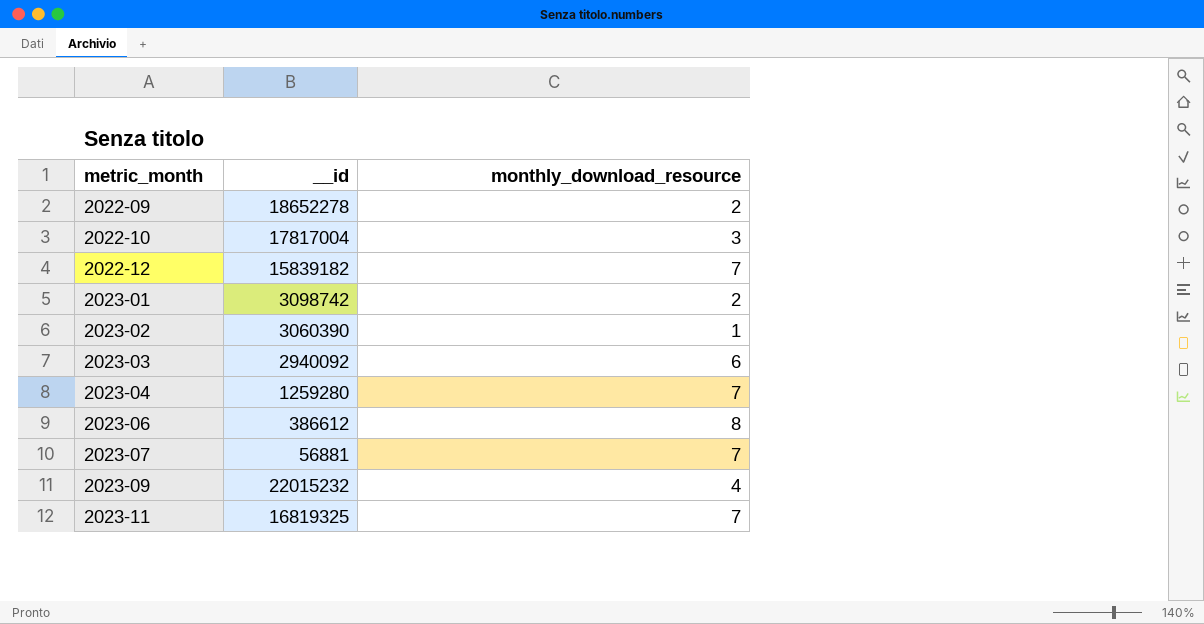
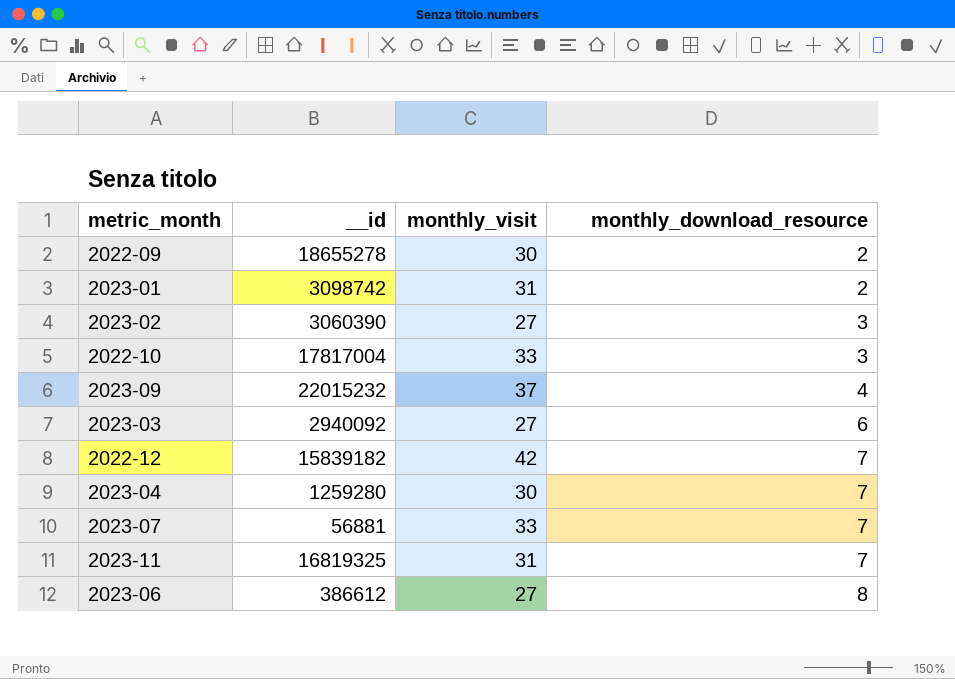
row order: metric_month ascending -> monthly_download_resource ascending
column monthly_visit | position: none -> 3
2022-09 | __id: 18652278 -> 18655278
2023-02 | monthly_download_resource: 1 -> 3

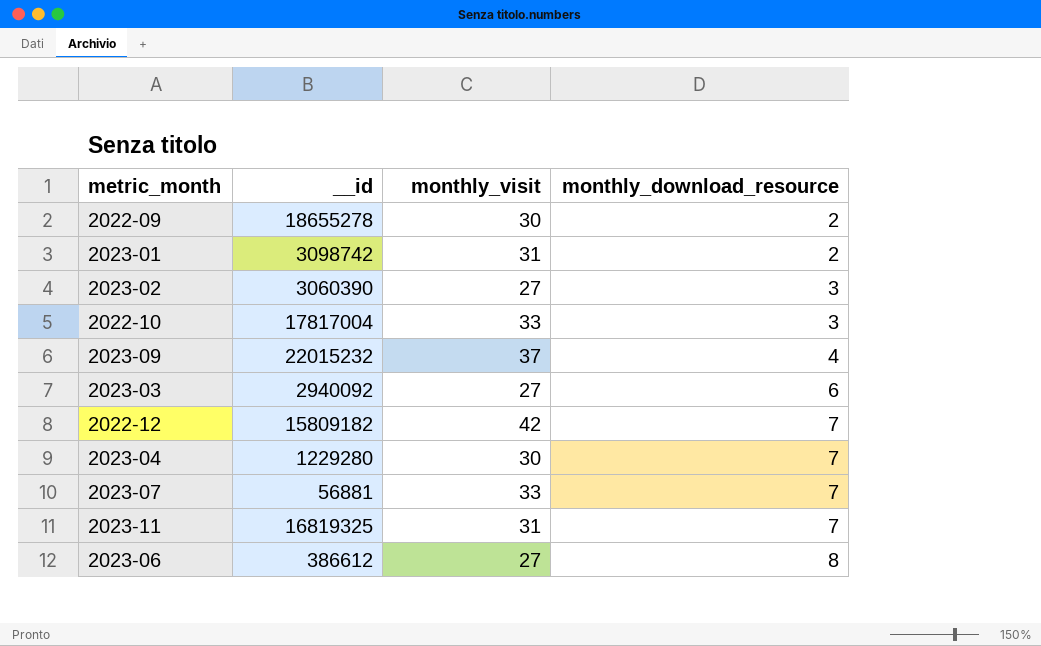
2022-12 | __id: 15839182 -> 15809182
2023-04 | __id: 1259280 -> 1229280

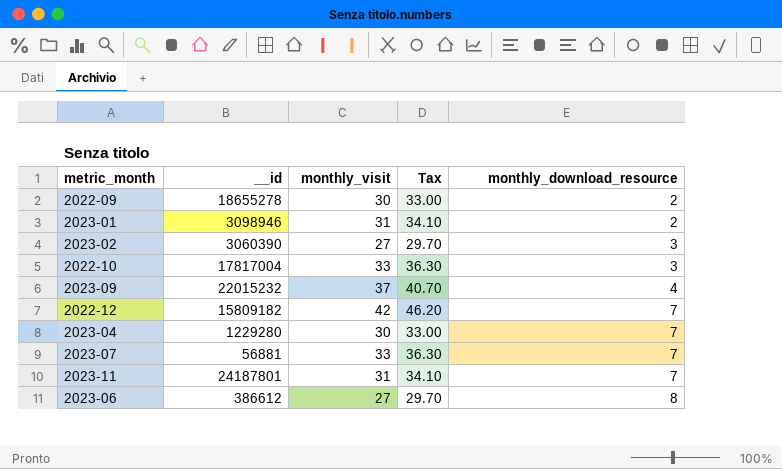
column Tax | formula: none -> [monthly_visit] * 1.1
row 2023-03: 2940092 | 27 | 6 -> none
2023-01 | __id: 3098742 -> 3098946
2023-11 | __id: 16819325 -> 24187801

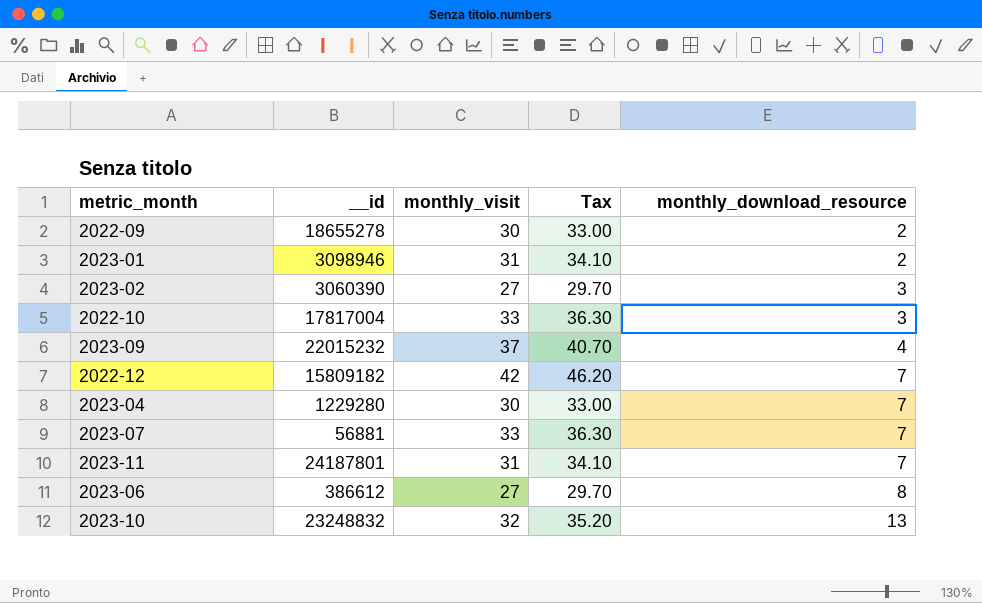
row 2023-10: none -> 23248832 | 32 | 35.20 | 13

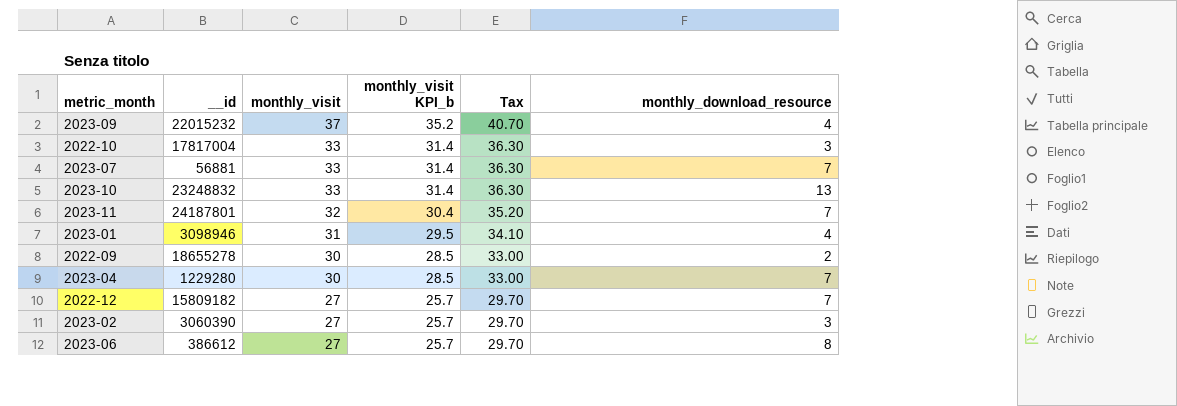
row order: monthly_download_resource ascending -> monthly_visit descending
column monthly_visit KPI_b | formula: none -> [monthly_visit] * 0.95
2023-10 | monthly_visit: 32 -> 33
2023-10 | Tax: 35.20 -> 36.30
2023-11 | monthly_visit: 31 -> 32
2023-11 | Tax: 34.10 -> 35.20
2023-01 | monthly_download_resource: 2 -> 4
2022-12 | monthly_visit: 42 -> 27
2022-12 | Tax: 46.20 -> 29.70

